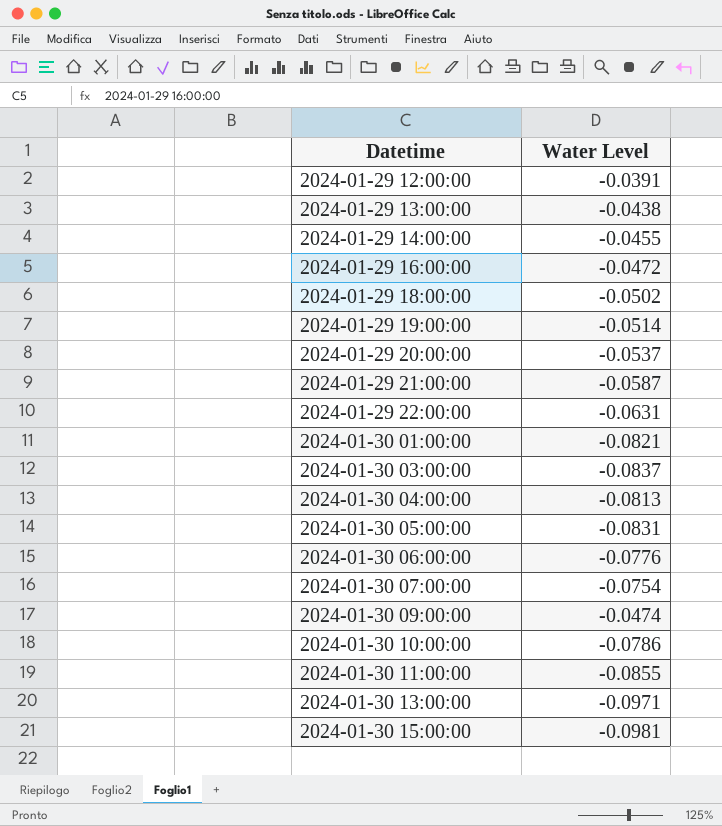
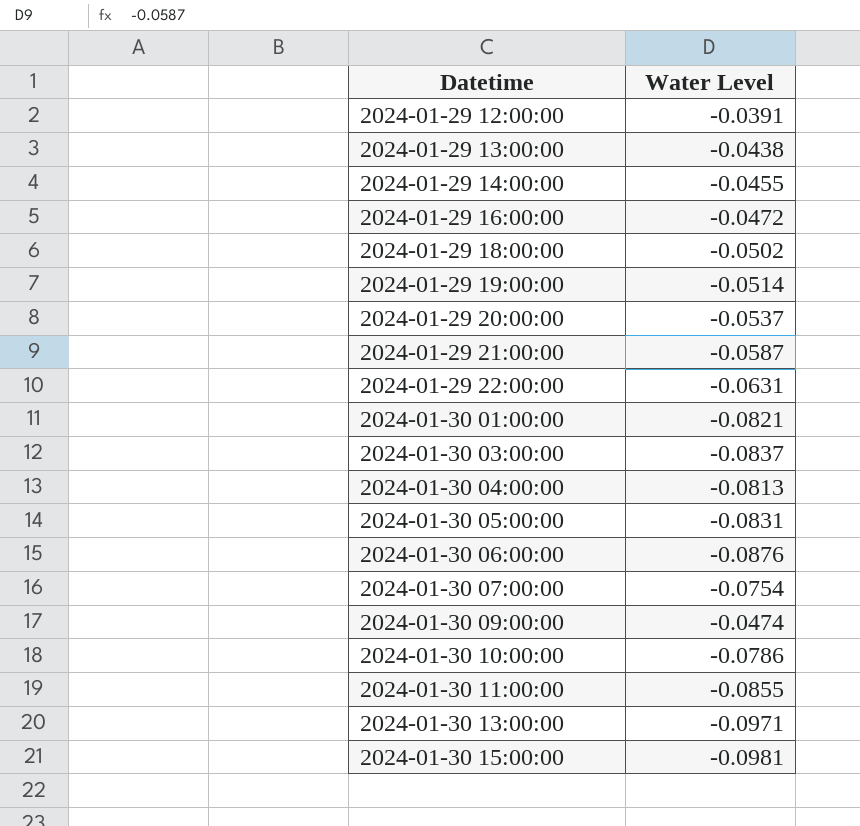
2024-01-30 06:00:00 | Water Level: -0.0776 -> -0.0876

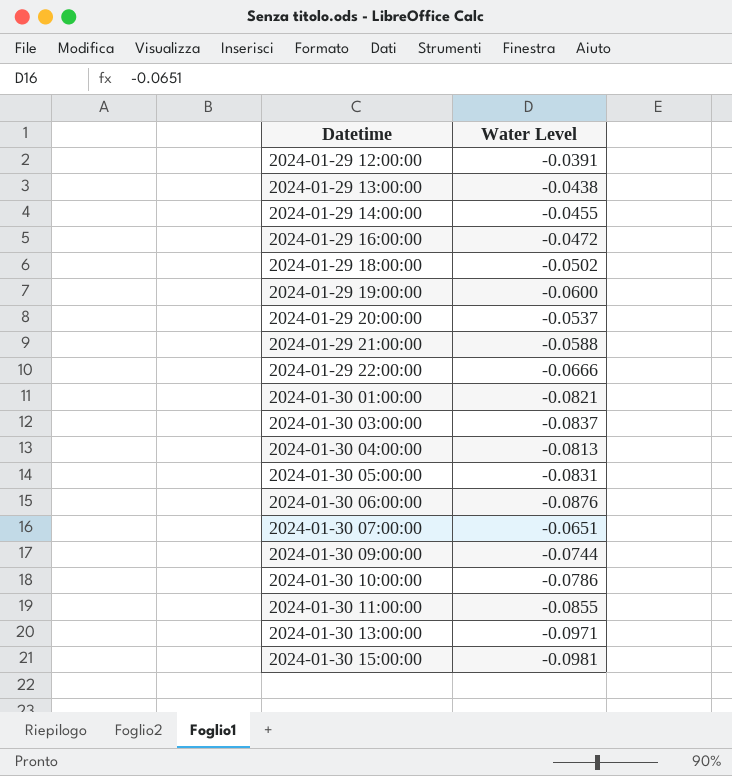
2024-01-29 19:00:00 | Water Level: -0.0514 -> -0.0600
2024-01-29 21:00:00 | Water Level: -0.0587 -> -0.0588
2024-01-29 22:00:00 | Water Level: -0.0631 -> -0.0666
2024-01-30 07:00:00 | Water Level: -0.0754 -> -0.0651
2024-01-30 09:00:00 | Water Level: -0.0474 -> -0.0744

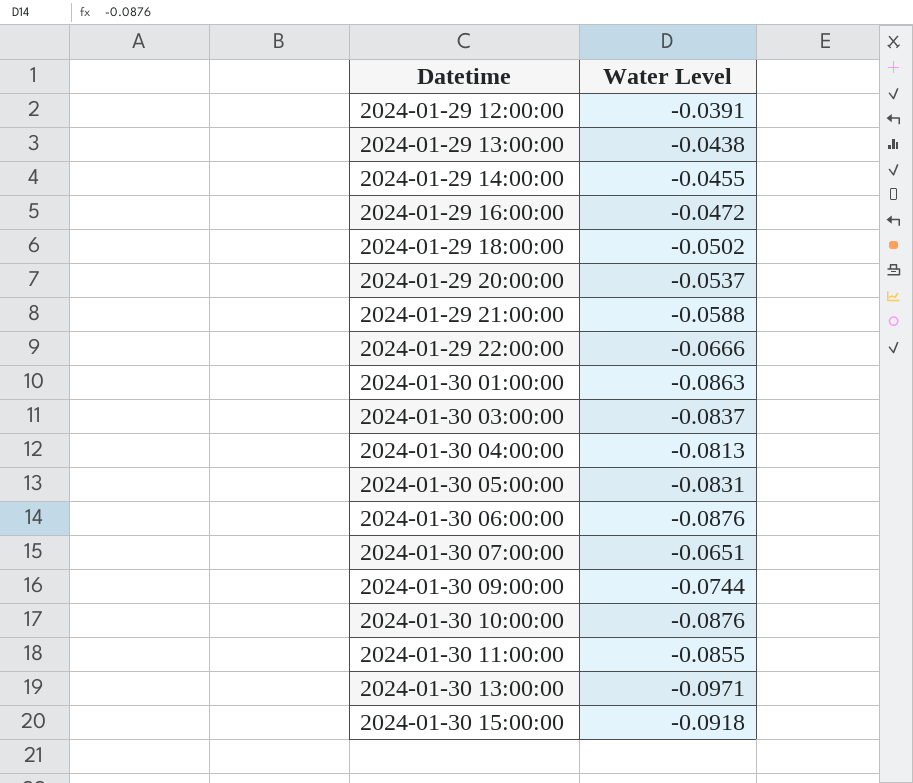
row 2024-01-29 19:00:00: -0.0600 -> none
2024-01-30 01:00:00 | Water Level: -0.0821 -> -0.0863
2024-01-30 10:00:00 | Water Level: -0.0786 -> -0.0876
2024-01-30 15:00:00 | Water Level: -0.0981 -> -0.0918

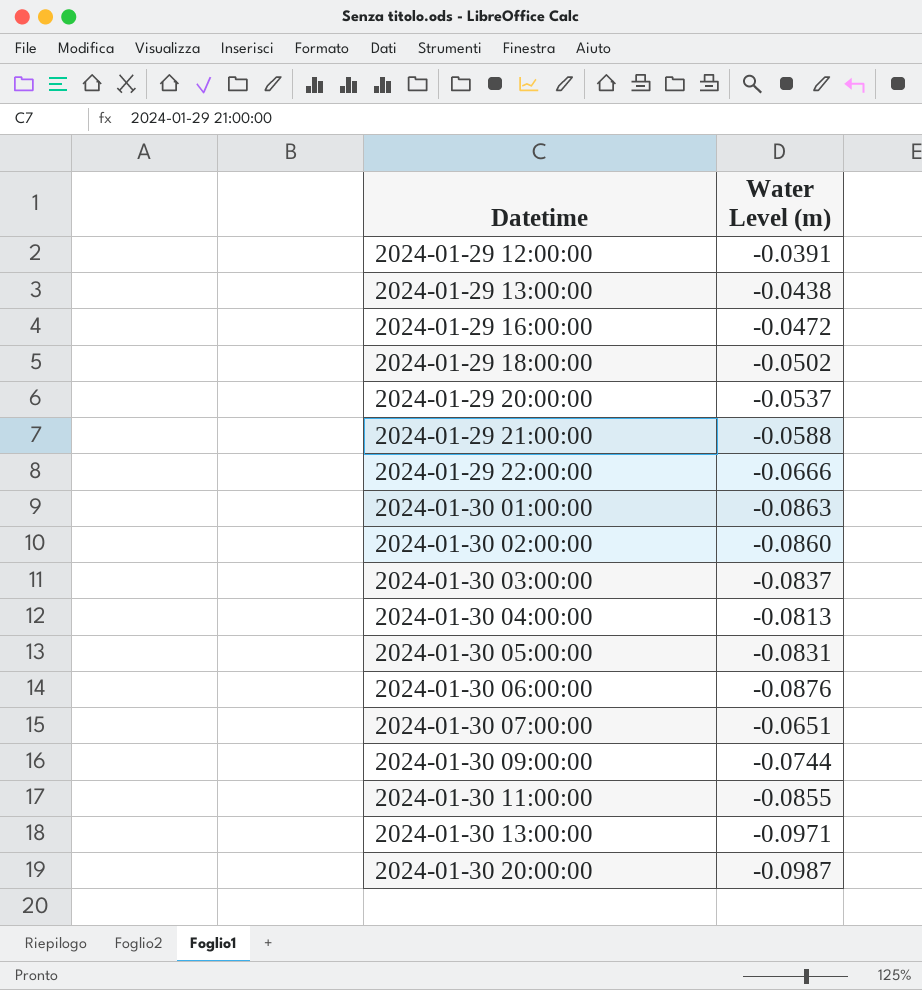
column name: Water Level -> Water Level (m)
row 2024-01-29 14:00:00: -0.0455 -> none
row 2024-01-30 10:00:00: -0.0876 -> none
row 2024-01-30 15:00:00: -0.0918 -> none
row 2024-01-30 02:00:00: none -> -0.0860
row 2024-01-30 20:00:00: none -> -0.0987

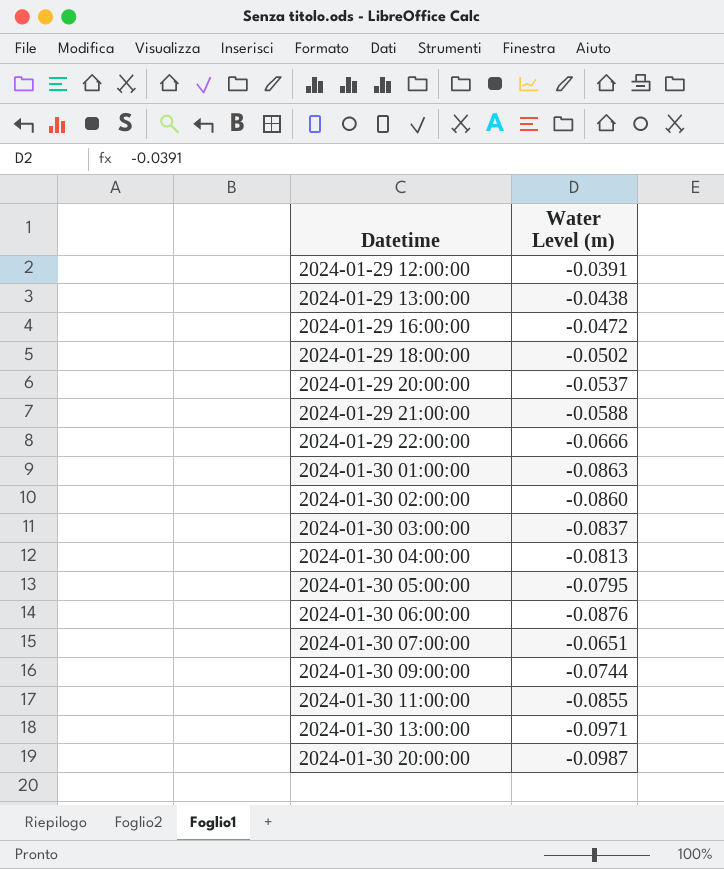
2024-01-30 05:00:00 | Water Level (m): -0.0831 -> -0.0795

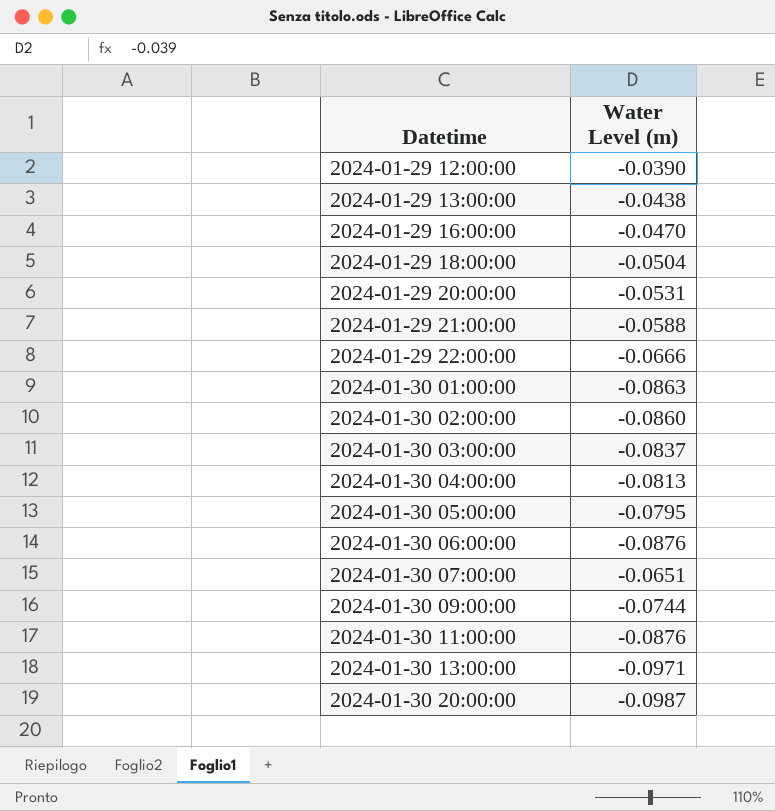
2024-01-29 12:00:00 | Water Level (m): -0.0391 -> -0.0390
2024-01-29 16:00:00 | Water Level (m): -0.0472 -> -0.0470
2024-01-29 18:00:00 | Water Level (m): -0.0502 -> -0.0504
2024-01-29 20:00:00 | Water Level (m): -0.0537 -> -0.0531
2024-01-30 11:00:00 | Water Level (m): -0.0855 -> -0.0876

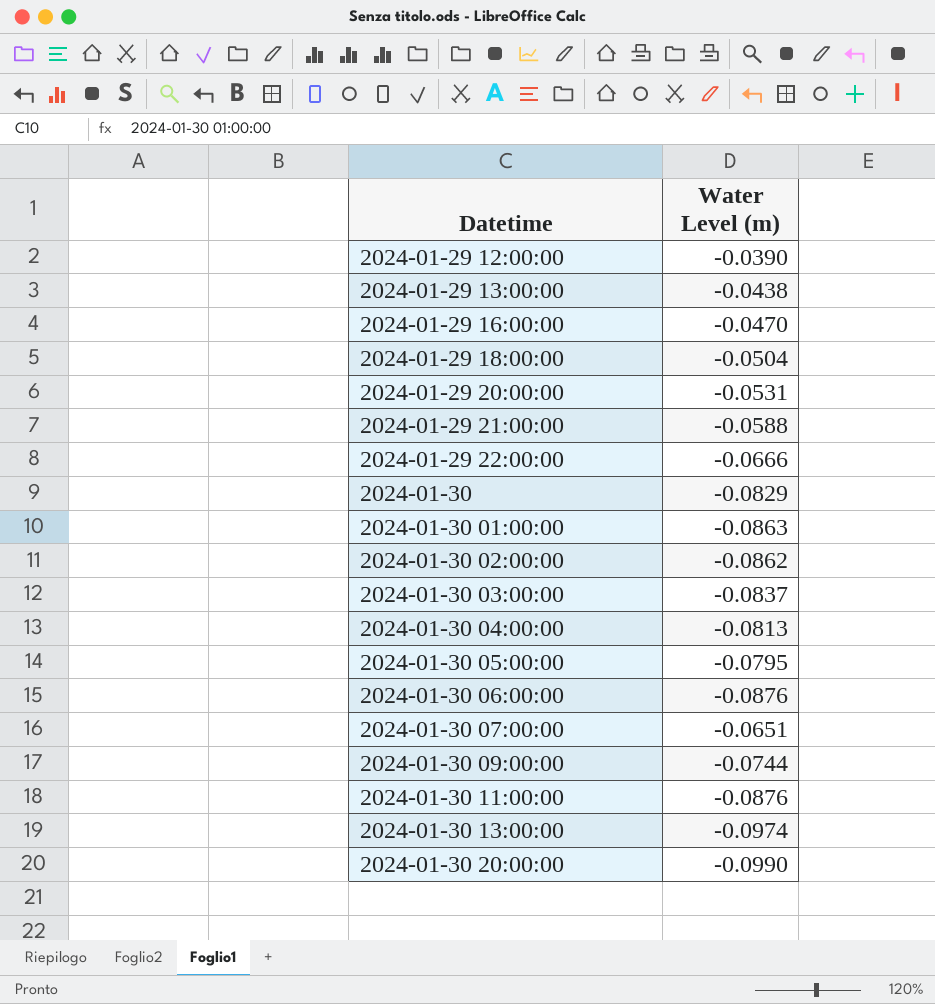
row 2024-01-30: none -> -0.0829
2024-01-30 02:00:00 | Water Level (m): -0.0860 -> -0.0862
2024-01-30 13:00:00 | Water Level (m): -0.0971 -> -0.0974
2024-01-30 20:00:00 | Water Level (m): -0.0987 -> -0.0990

